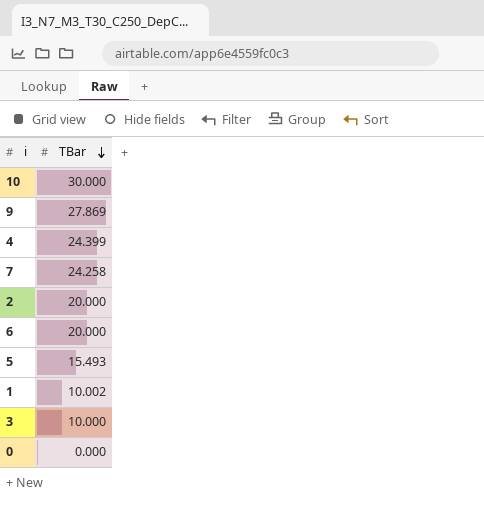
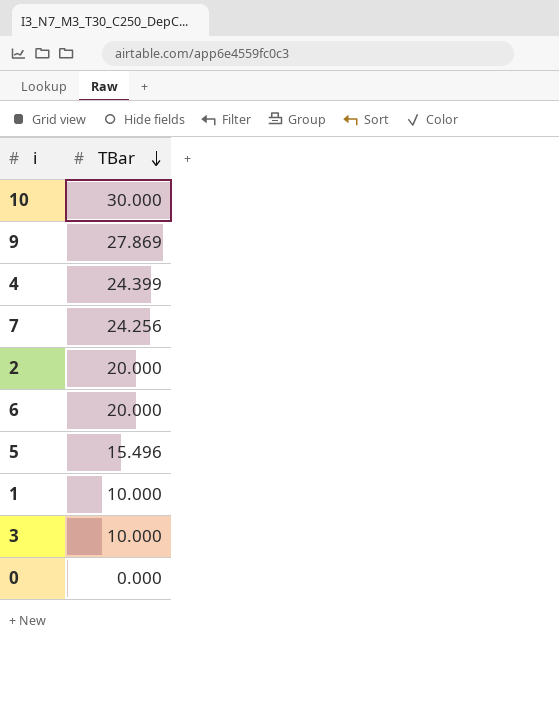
7 | TBar: 24.258 -> 24.256
5 | TBar: 15.493 -> 15.496
1 | TBar: 10.002 -> 10.000

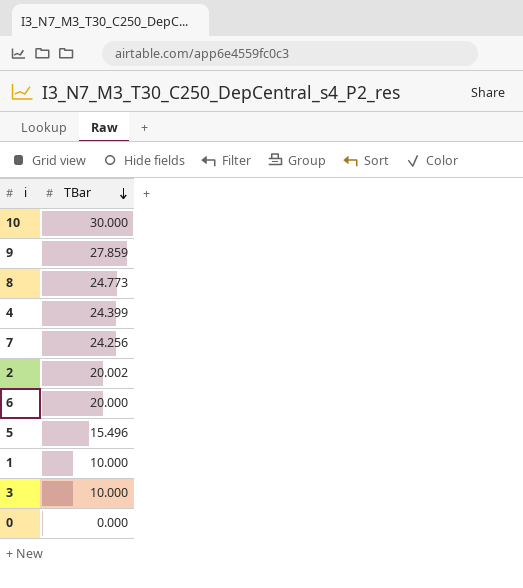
9 | TBar: 27.869 -> 27.859
row 8: none -> 24.773
2 | TBar: 20.000 -> 20.002

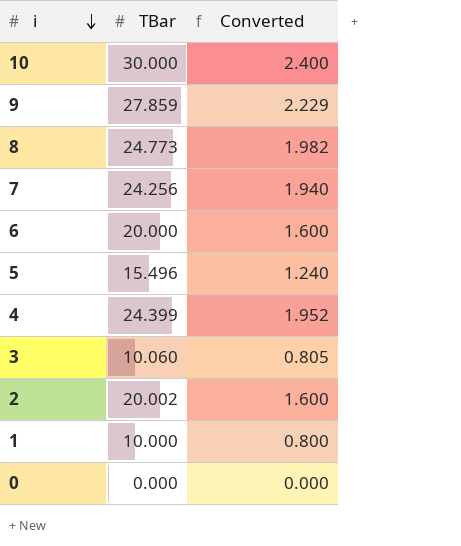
row order: TBar descending -> i descending
column Converted | formula: none -> [TBar] * 0.08
3 | TBar: 10.000 -> 10.060

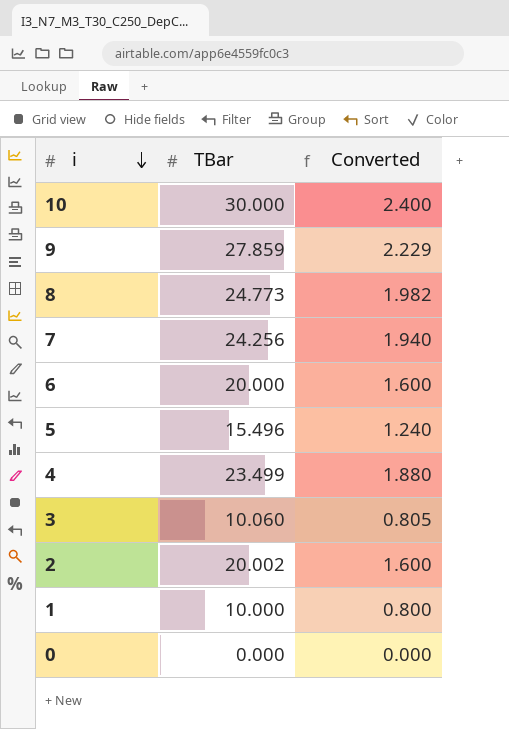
4 | TBar: 24.399 -> 23.499
4 | Converted: 1.952 -> 1.880

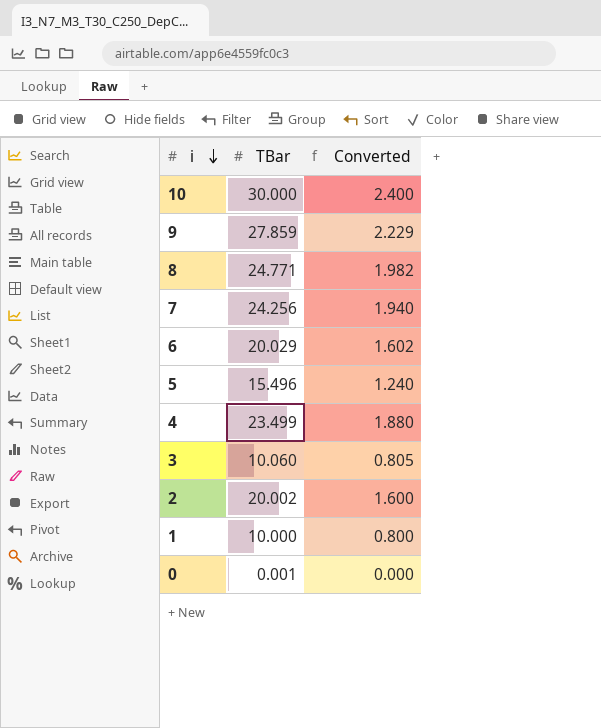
8 | TBar: 24.773 -> 24.771
6 | TBar: 20.000 -> 20.029
6 | Converted: 1.600 -> 1.602
0 | TBar: 0.000 -> 0.001

